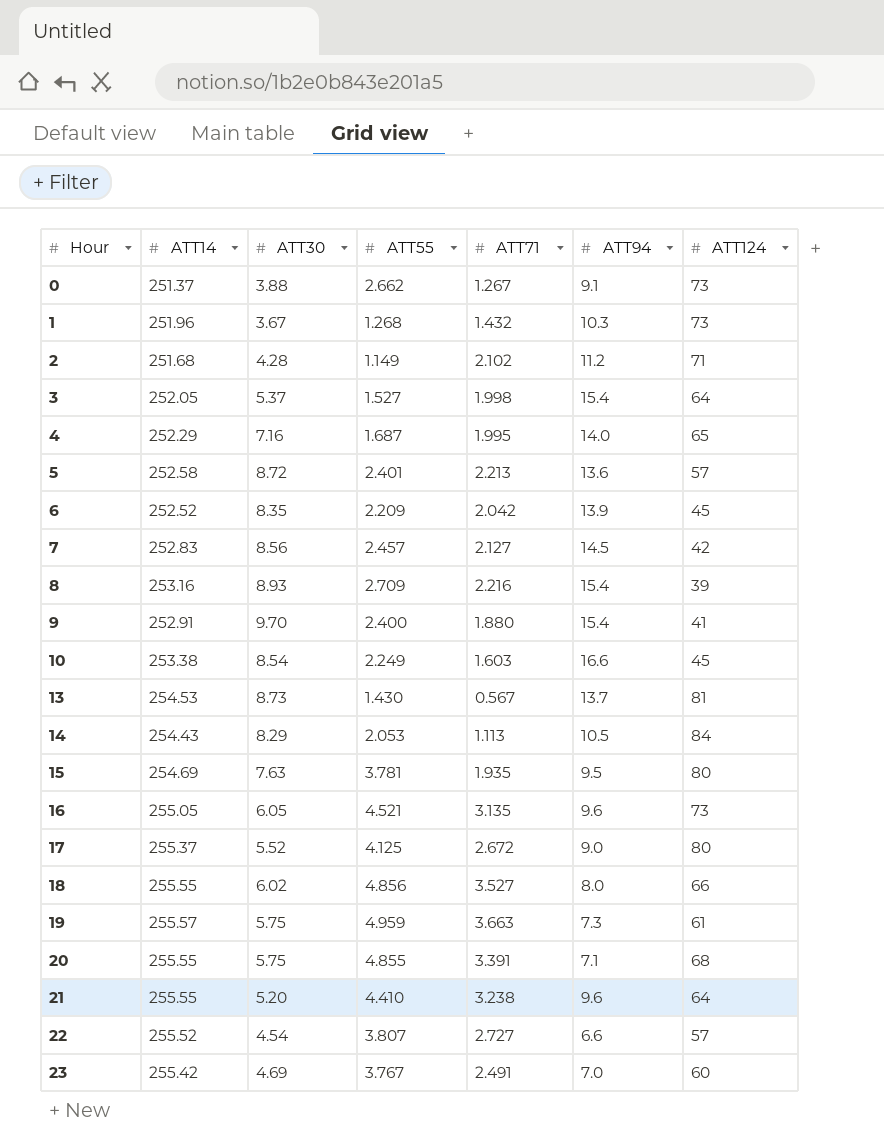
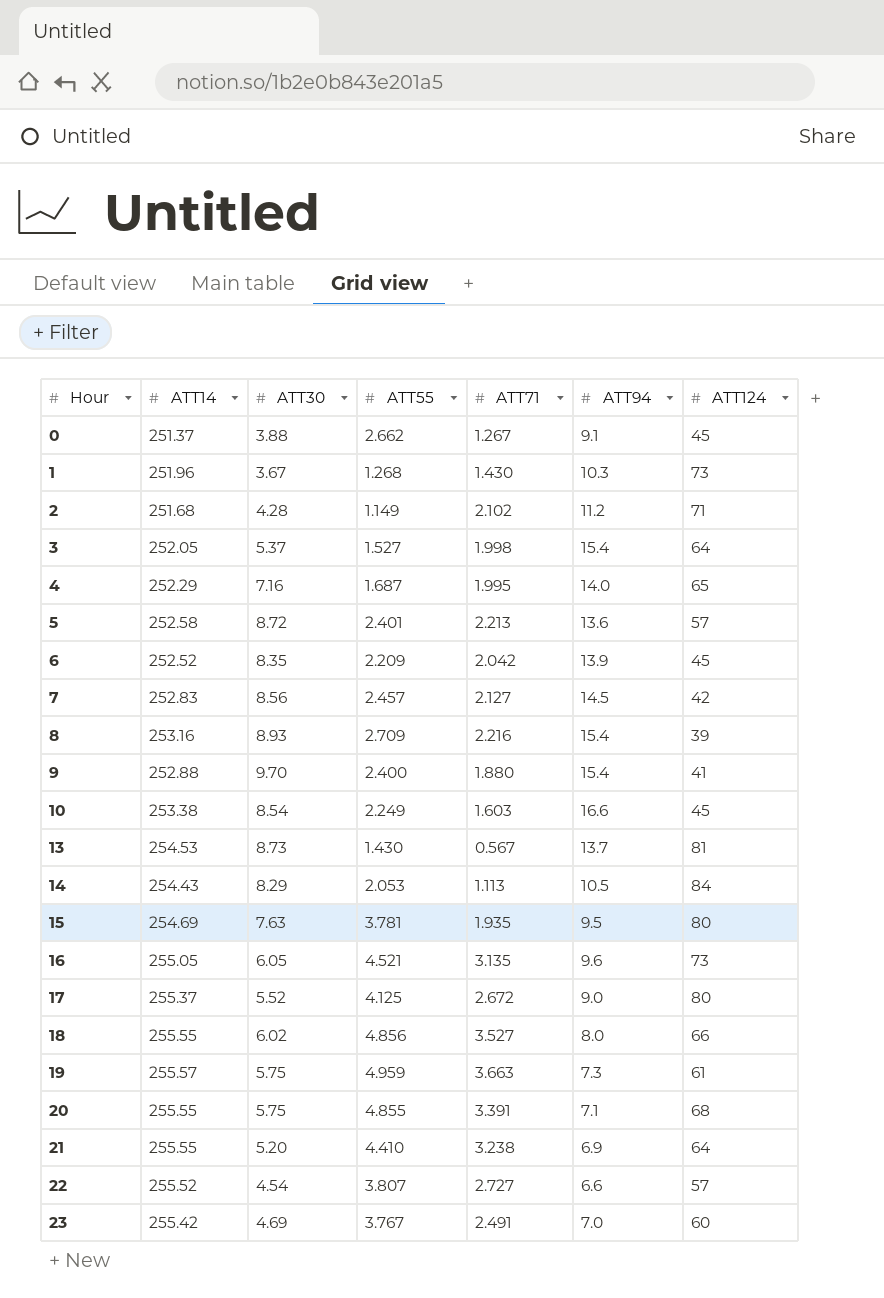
0 | ATT124: 73 -> 45
1 | ATT71: 1.432 -> 1.430
9 | ATT14: 252.91 -> 252.88
21 | ATT94: 9.6 -> 6.9

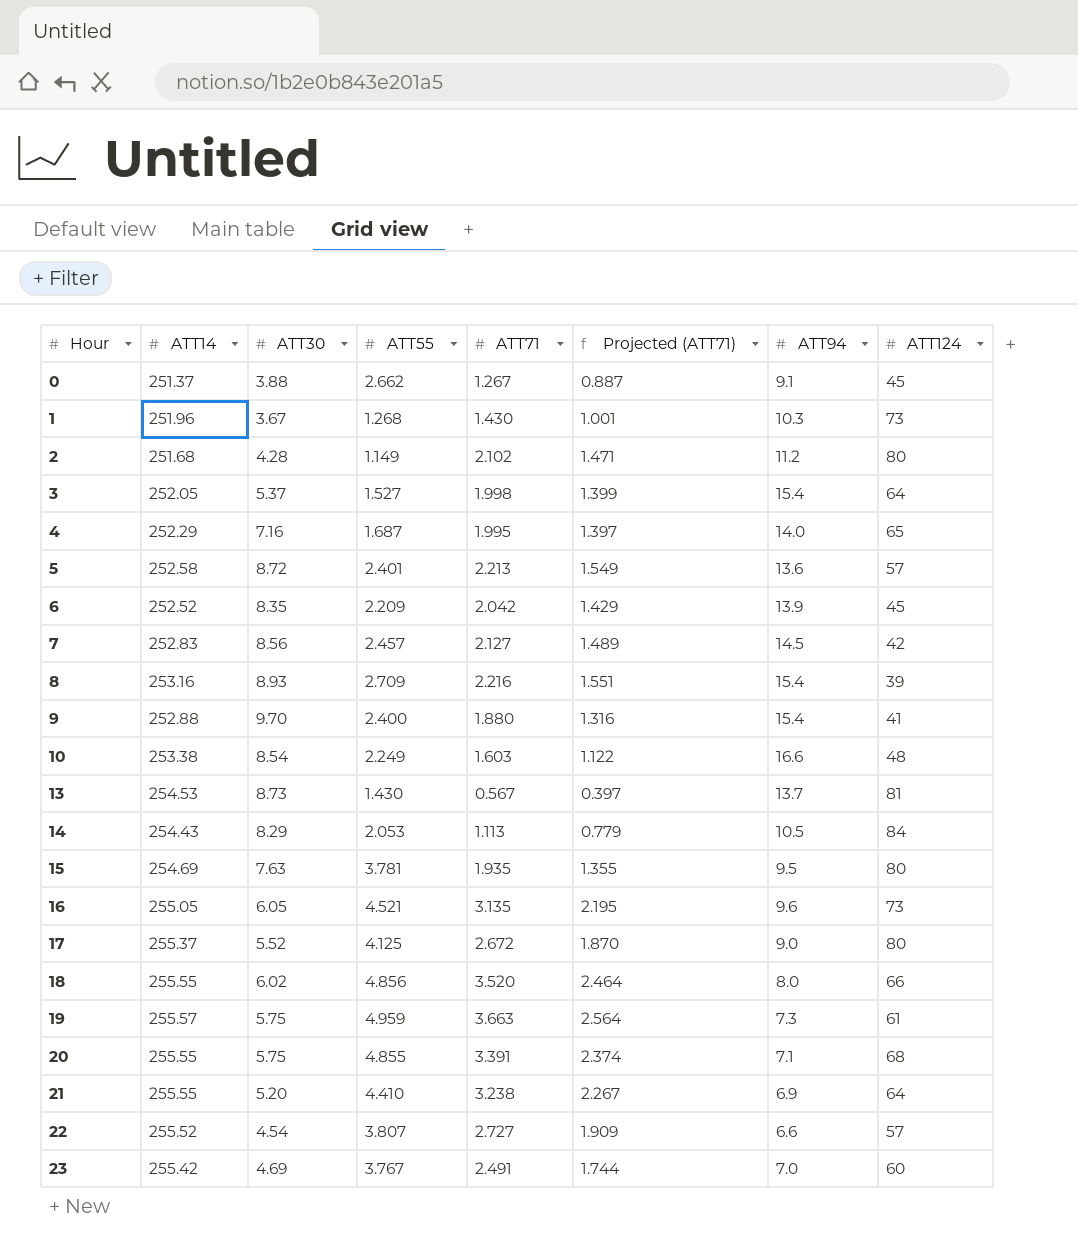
column Projected (ATT71) | formula: none -> [ATT71] * 0.7
2 | ATT124: 71 -> 80
10 | ATT124: 45 -> 48
18 | ATT71: 3.527 -> 3.520

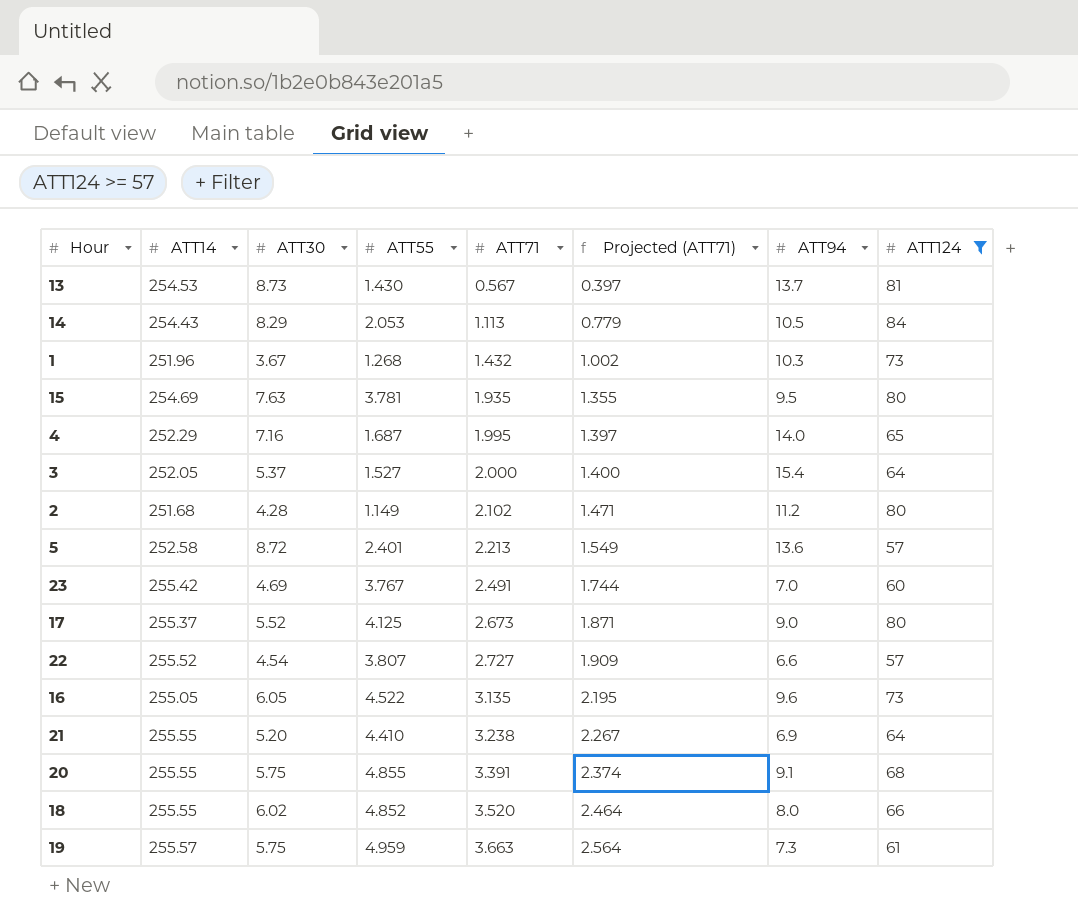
filter: none -> ATT124 >= 57
row order: Hour ascending -> ATT71 ascending
1 | ATT71: 1.430 -> 1.432
1 | Projected (ATT71): 1.001 -> 1.002
3 | ATT71: 1.998 -> 2.000
3 | Projected (ATT71): 1.399 -> 1.400
17 | ATT71: 2.672 -> 2.673
17 | Projected (ATT71): 1.870 -> 1.871
16 | ATT55: 4.521 -> 4.522
20 | ATT94: 7.1 -> 9.1
18 | ATT55: 4.856 -> 4.852

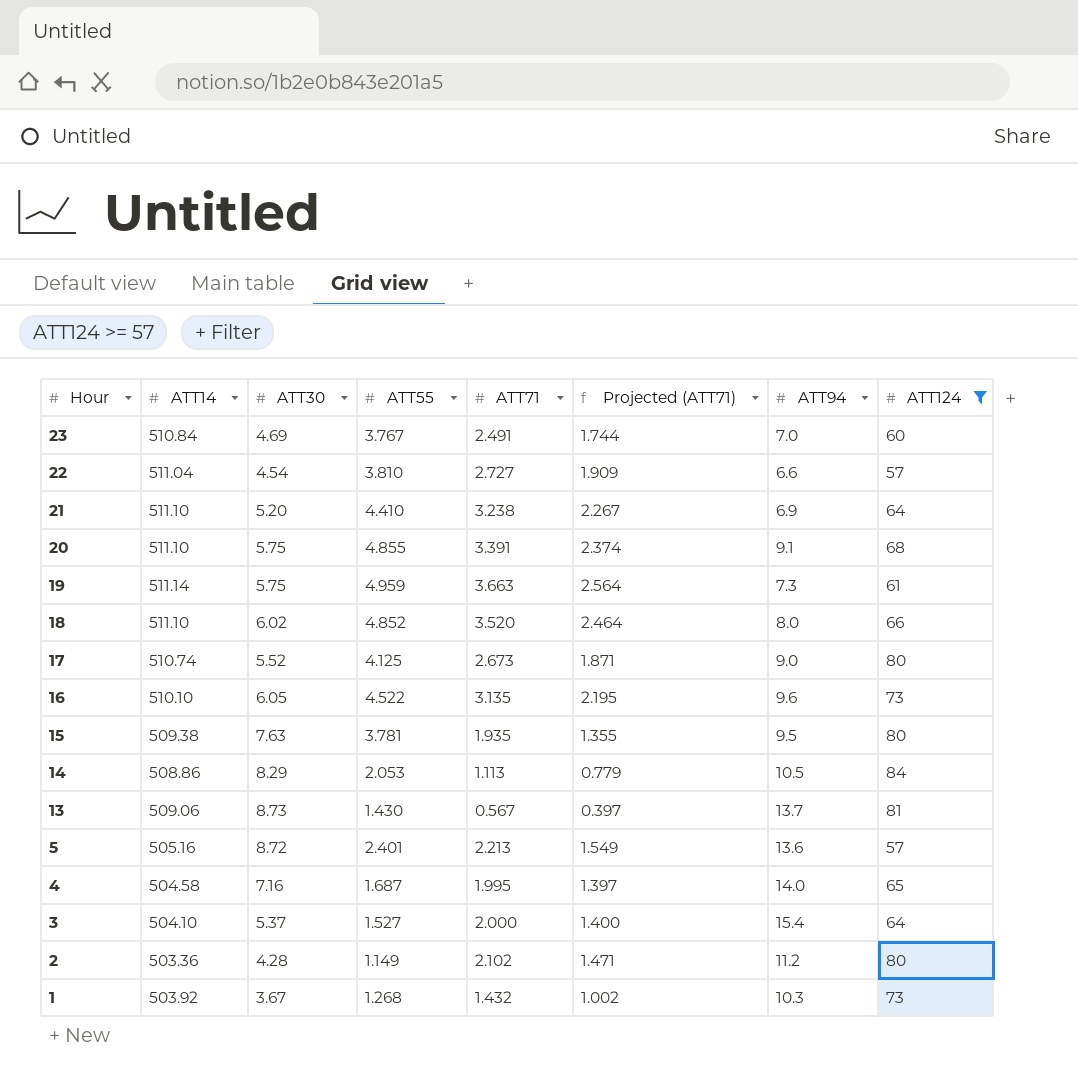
row order: ATT71 ascending -> Hour descending
23 | ATT14: 255.42 -> 510.84
22 | ATT14: 255.52 -> 511.04
22 | ATT55: 3.807 -> 3.810
21 | ATT14: 255.55 -> 511.10
20 | ATT14: 255.55 -> 511.10
19 | ATT14: 255.57 -> 511.14
18 | ATT14: 255.55 -> 511.10
17 | ATT14: 255.37 -> 510.74
16 | ATT14: 255.05 -> 510.10
15 | ATT14: 254.69 -> 509.38
14 | ATT14: 254.43 -> 508.86
13 | ATT14: 254.53 -> 509.06
5 | ATT14: 252.58 -> 505.16
4 | ATT14: 252.29 -> 504.58
3 | ATT14: 252.05 -> 504.10
2 | ATT14: 251.68 -> 503.36
1 | ATT14: 251.96 -> 503.92

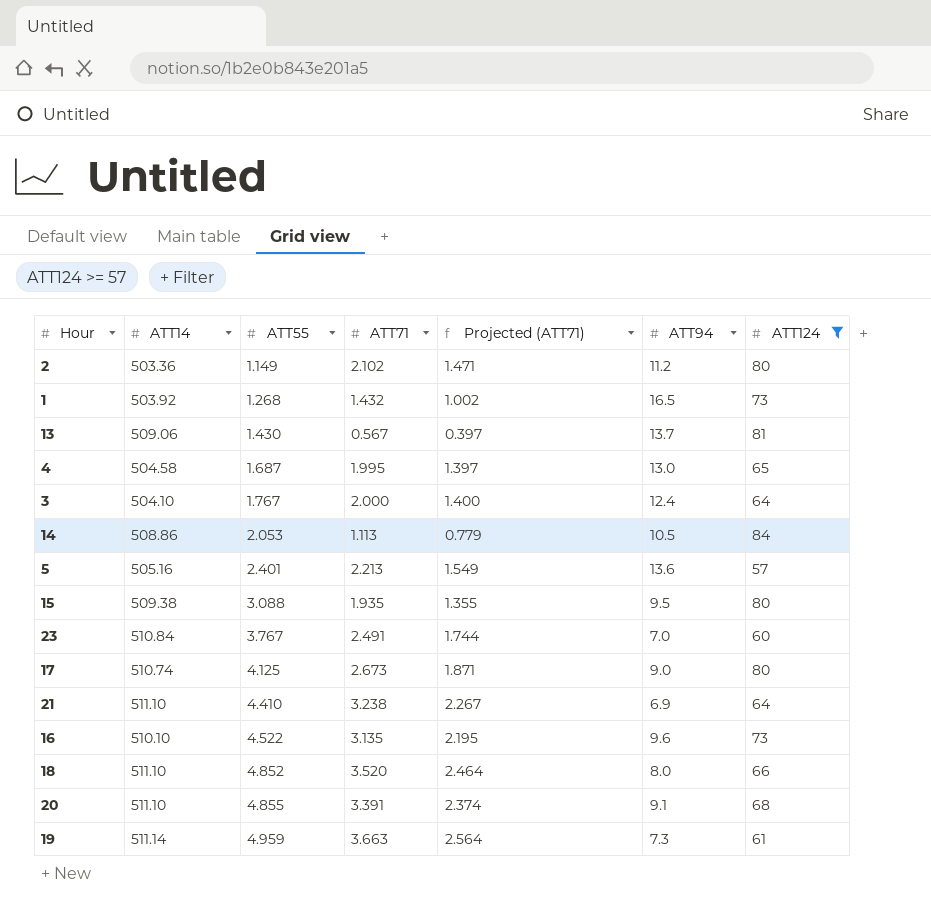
row order: Hour descending -> ATT55 ascending
column ATT30 | position: 3 -> none
row 22: 511.04 | 4.54 | 3.810 | 2.727 | 1.909 | 6.6 | 57 -> none
1 | ATT94: 10.3 -> 16.5
4 | ATT94: 14.0 -> 13.0
3 | ATT55: 1.527 -> 1.767
3 | ATT94: 15.4 -> 12.4
15 | ATT55: 3.781 -> 3.088

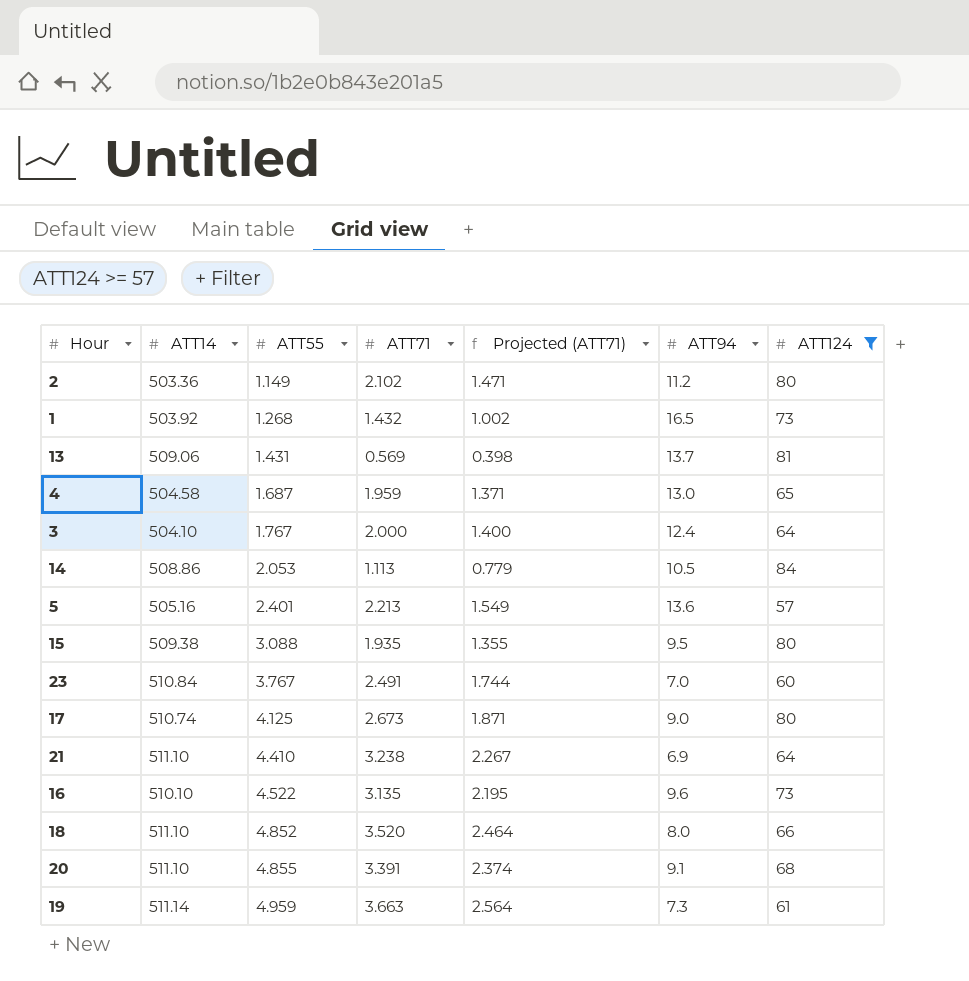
13 | ATT55: 1.430 -> 1.431
13 | ATT71: 0.567 -> 0.569
13 | Projected (ATT71): 0.397 -> 0.398
4 | ATT71: 1.995 -> 1.959
4 | Projected (ATT71): 1.397 -> 1.371

